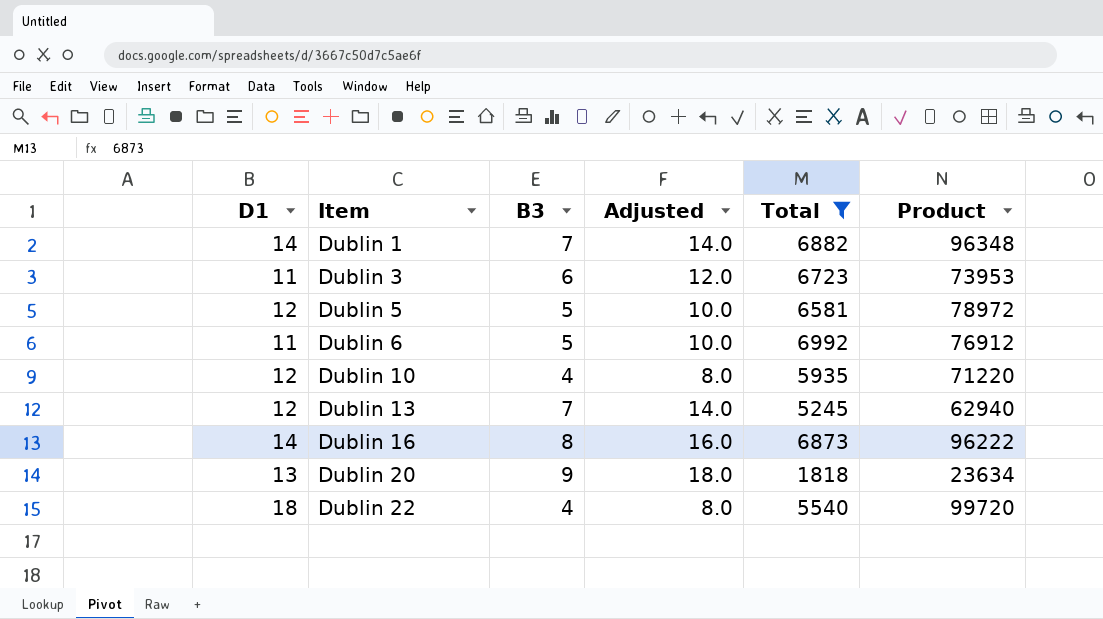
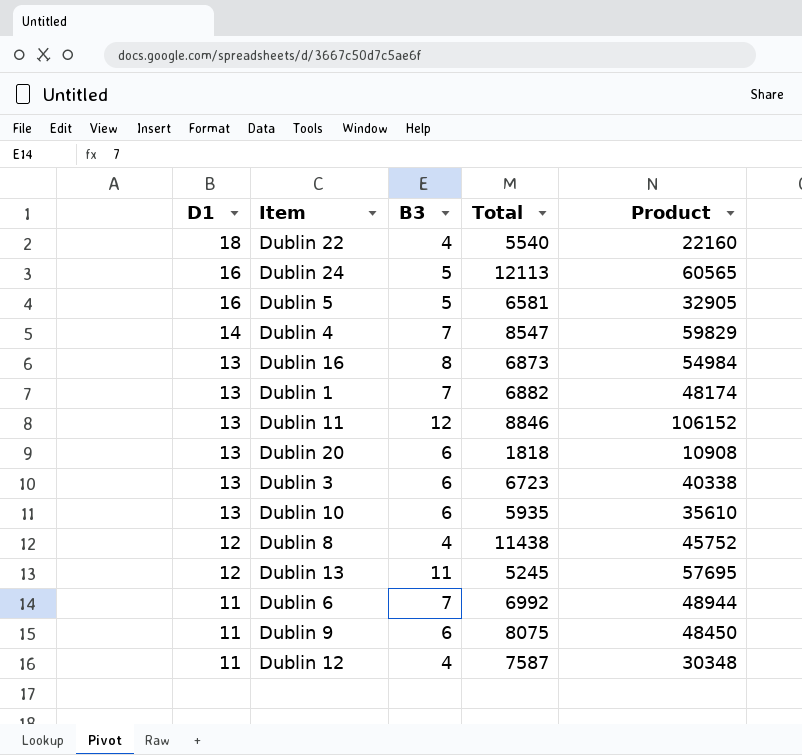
filter: Total <= 6992 -> none
row order: Item ascending -> D1 descending
column Adjusted | formula: [B3] * 2 -> none
column Product | formula: [D1] * [Total] -> [B3] * [Total]
Dublin 5 | D1: 12 -> 16
Dublin 16 | D1: 14 -> 13
Dublin 1 | D1: 14 -> 13
Dublin 20 | B3: 9 -> 6
Dublin 3 | D1: 11 -> 13
Dublin 10 | D1: 12 -> 13
Dublin 10 | B3: 4 -> 6
Dublin 13 | B3: 7 -> 11
Dublin 6 | B3: 5 -> 7

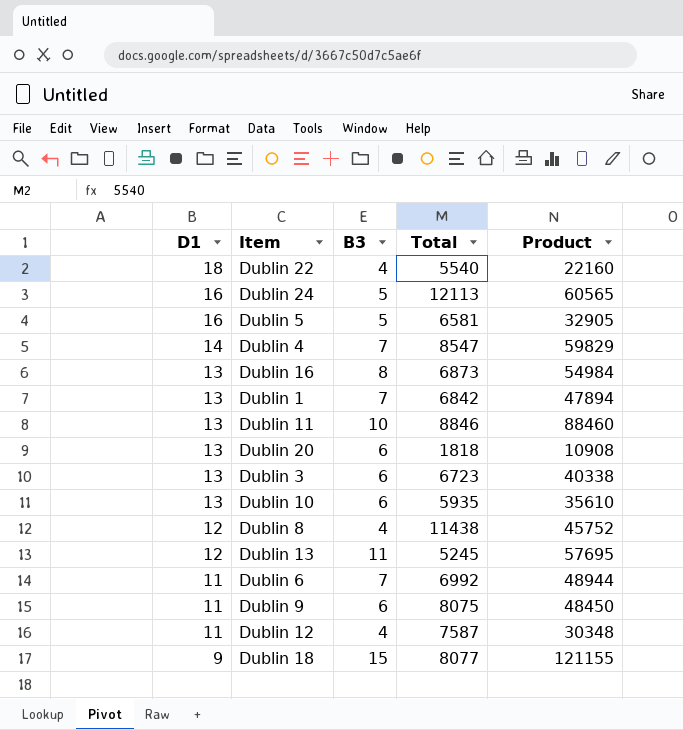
Dublin 1 | Total: 6882 -> 6842
Dublin 1 | Product: 48174 -> 47894
Dublin 11 | B3: 12 -> 10
Dublin 11 | Product: 106152 -> 88460
row Dublin 18: none -> 9 | 15 | 8077 | 121155

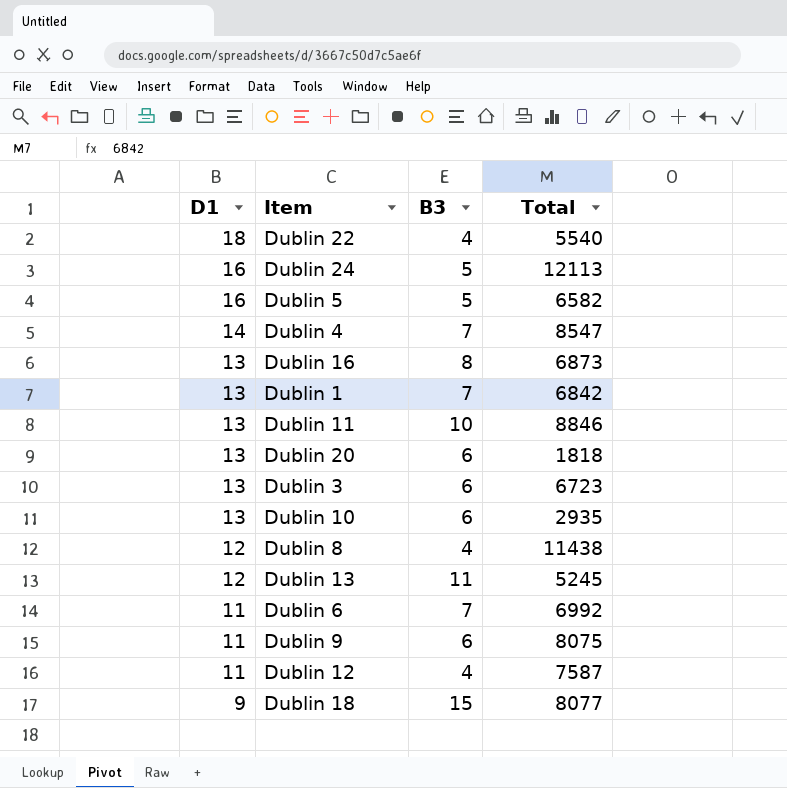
column Product | formula: [B3] * [Total] -> none
Dublin 5 | Total: 6581 -> 6582
Dublin 10 | Total: 5935 -> 2935

